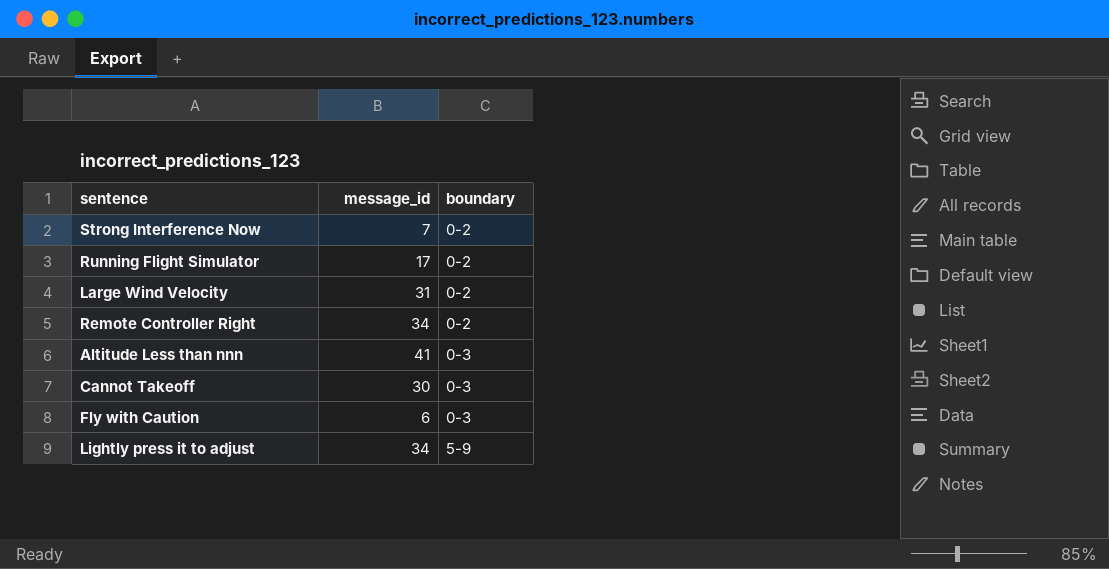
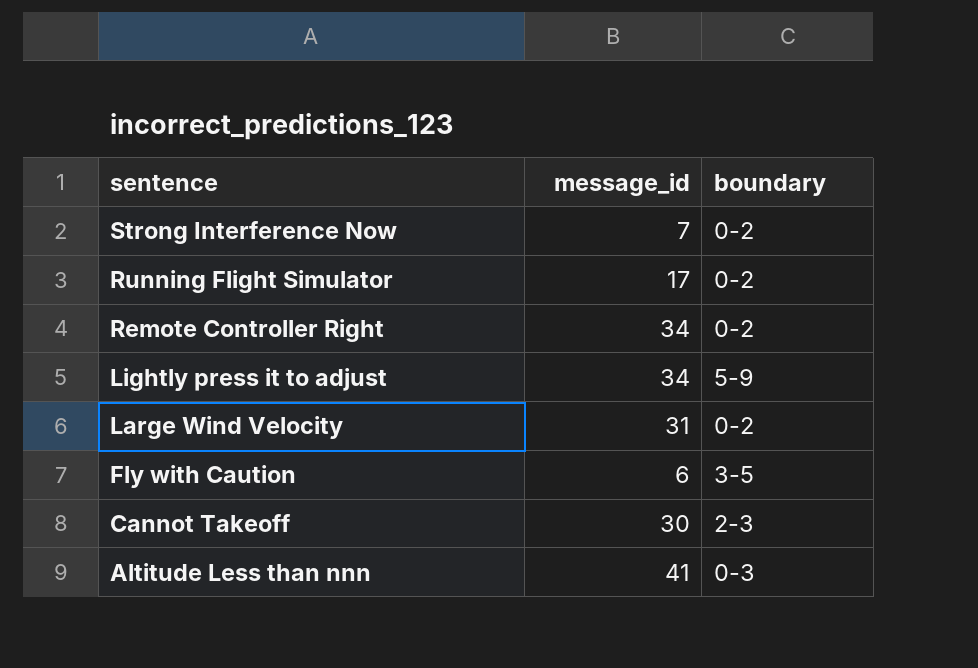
row order: boundary ascending -> sentence descending
Fly with Caution | boundary: 0-3 -> 3-5
Cannot Takeoff | boundary: 0-3 -> 2-3

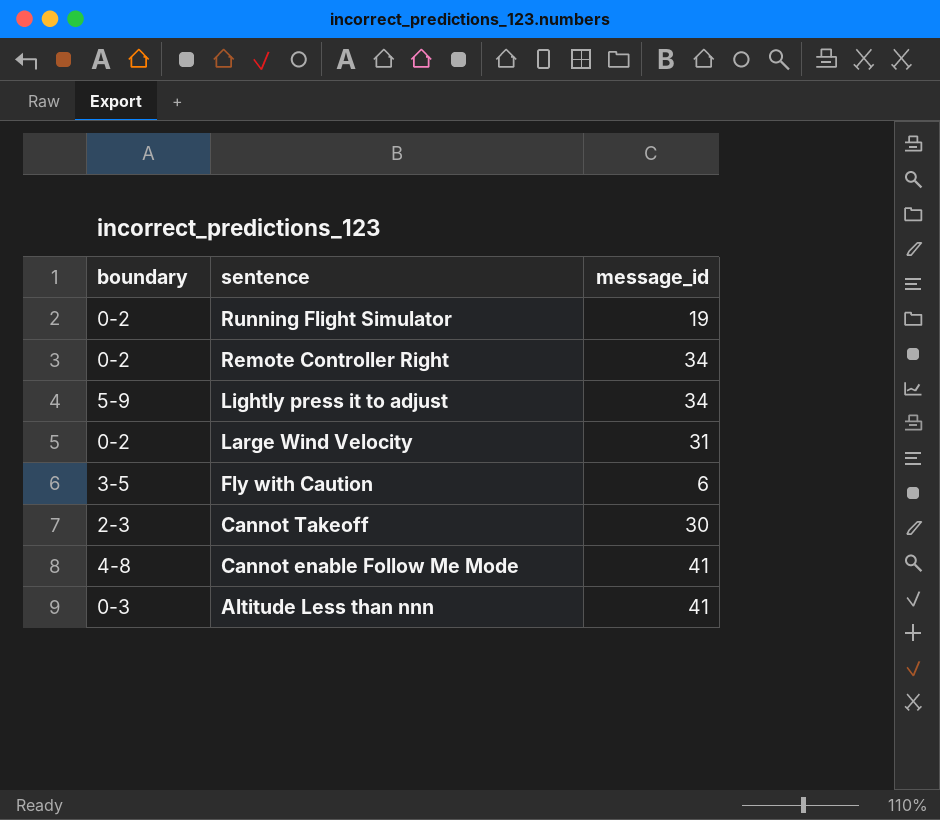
column boundary | position: 3 -> 1
row Strong Interference Now: 7 | 0-2 -> none
Running Flight Simulator | message_id: 17 -> 19
row Cannot enable Follow Me Mode: none -> 4-8 | 41

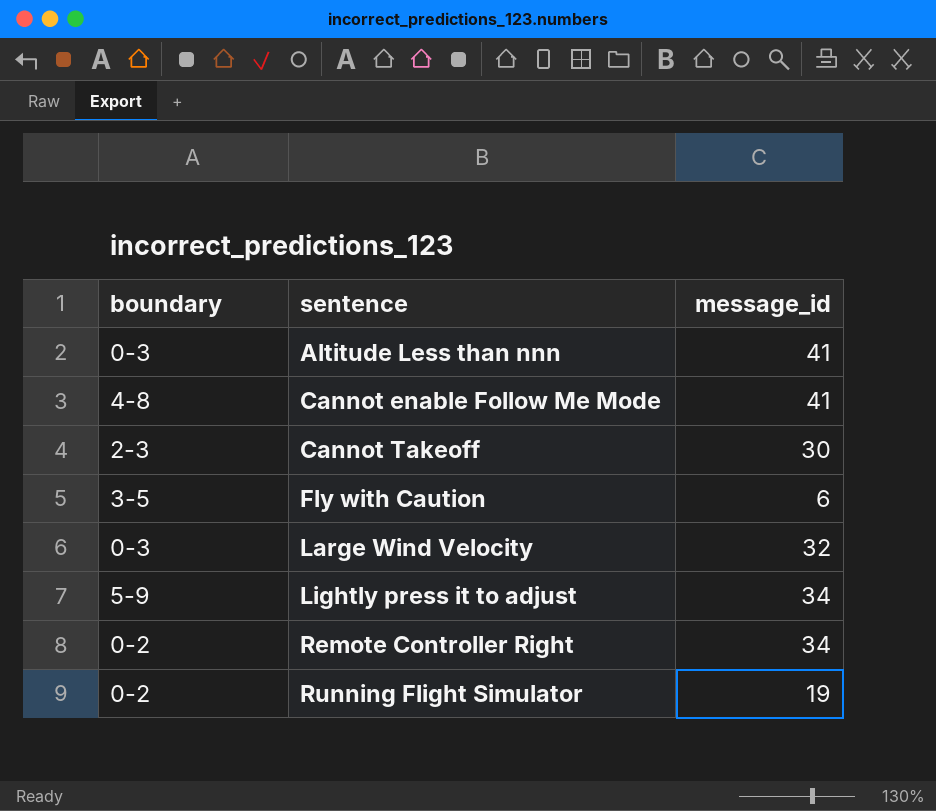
row order: sentence descending -> sentence ascending
Large Wind Velocity | boundary: 0-2 -> 0-3
Large Wind Velocity | message_id: 31 -> 32

